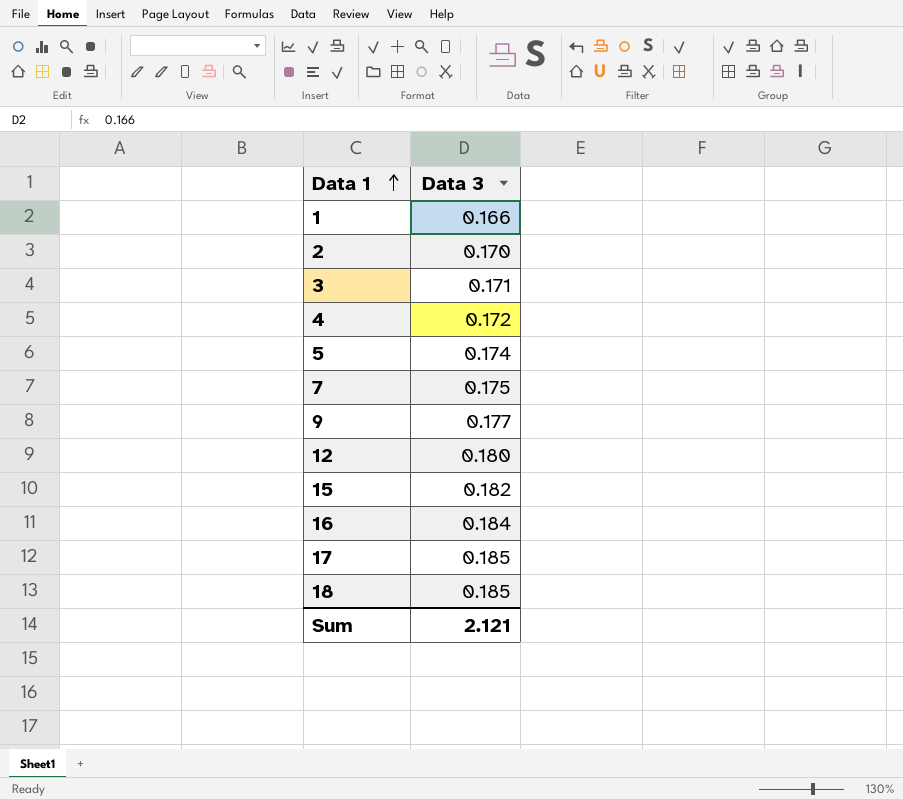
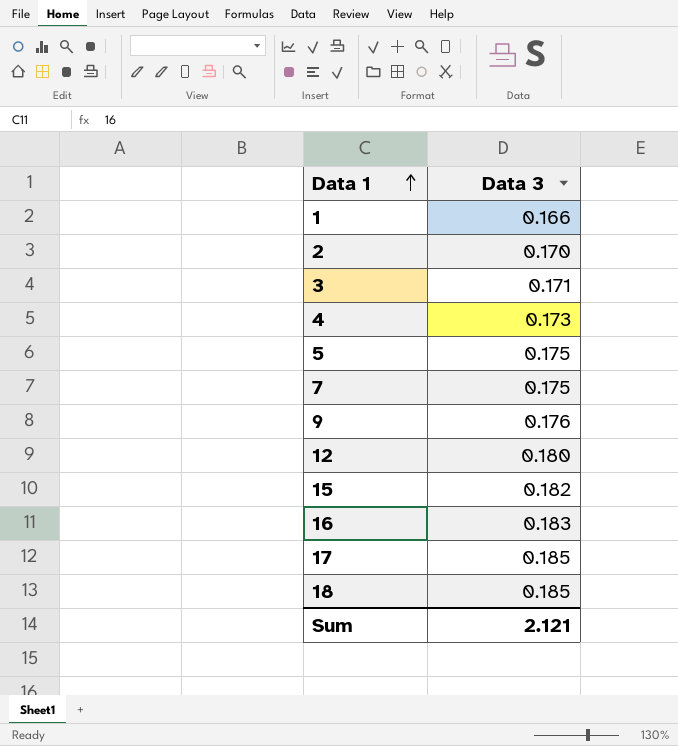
4 | Data 3: 0.172 -> 0.173
5 | Data 3: 0.174 -> 0.175
9 | Data 3: 0.177 -> 0.176
16 | Data 3: 0.184 -> 0.183

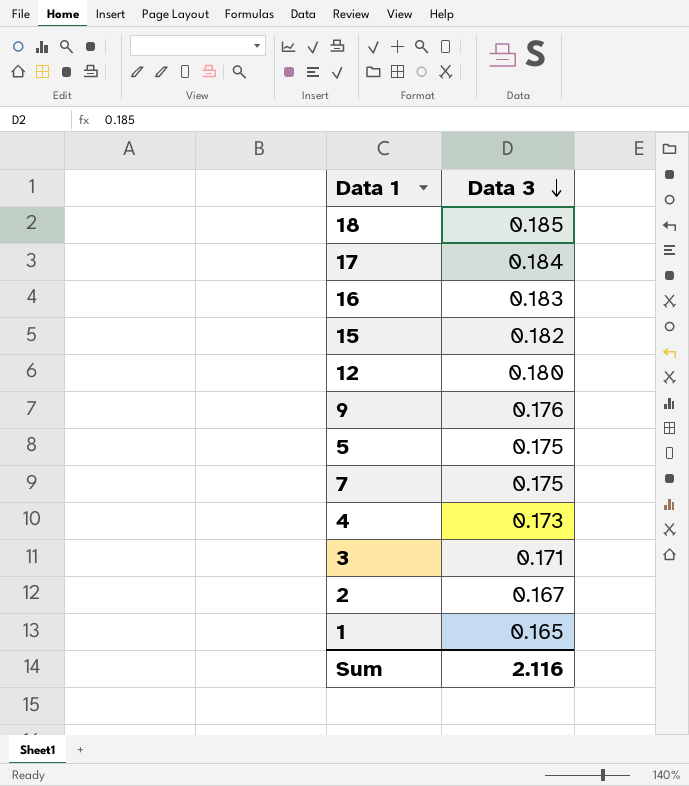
row order: Data 1 ascending -> Data 3 descending
17 | Data 3: 0.185 -> 0.184
2 | Data 3: 0.170 -> 0.167
1 | Data 3: 0.166 -> 0.165
Sum | Data 3: 2.121 -> 2.116

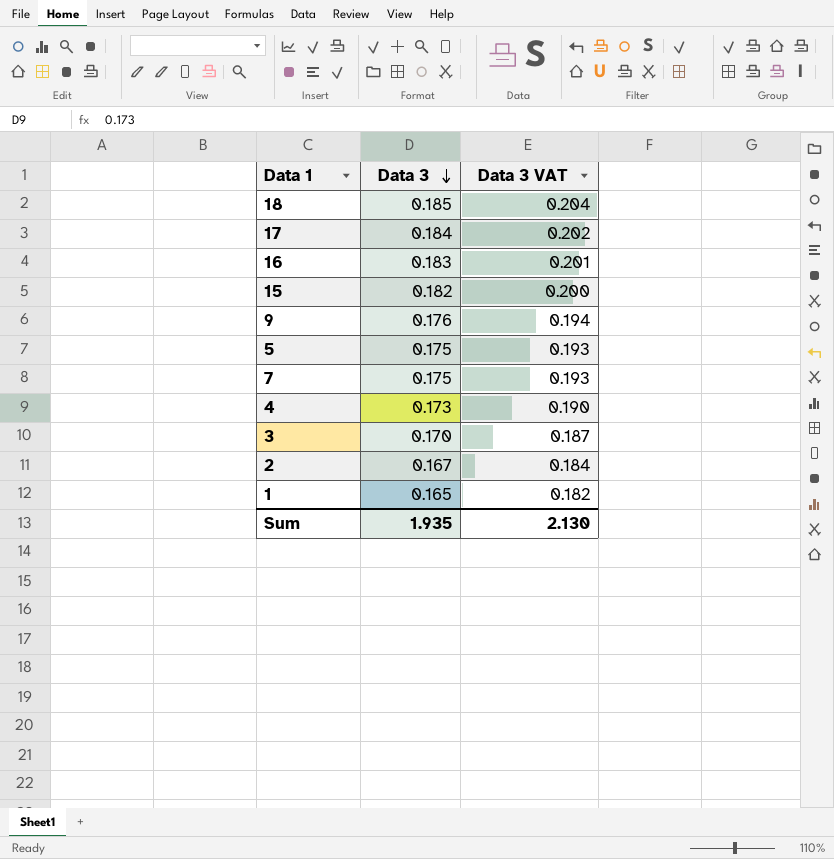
column Data 3 VAT | formula: none -> [Data 3] * 1.1
row 12: 0.180 -> none
3 | Data 3: 0.171 -> 0.170
Sum | Data 3: 2.116 -> 1.935

